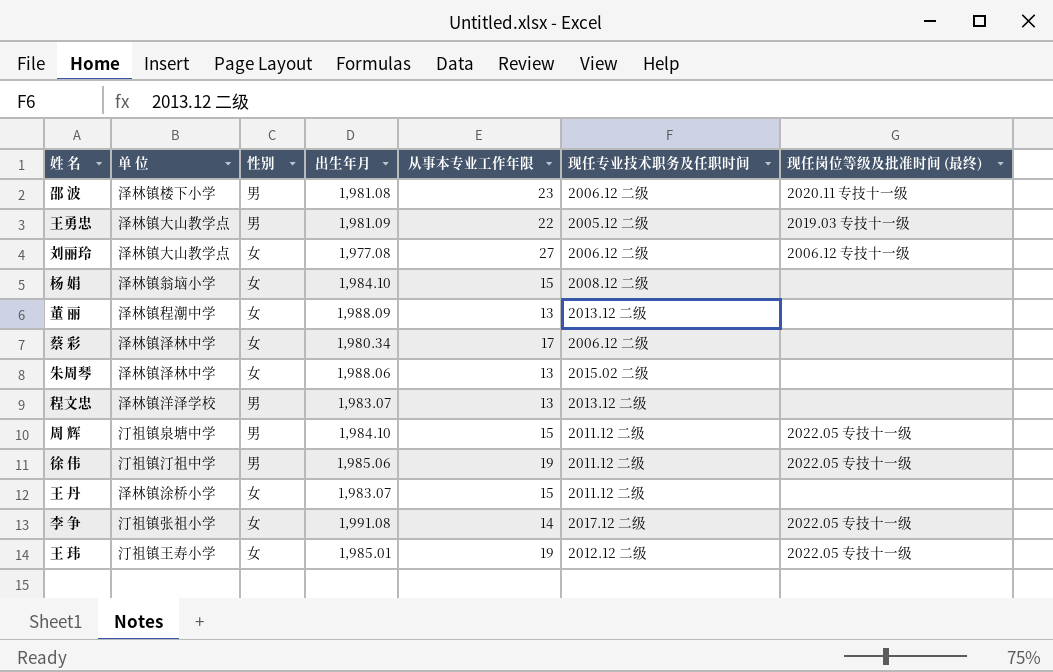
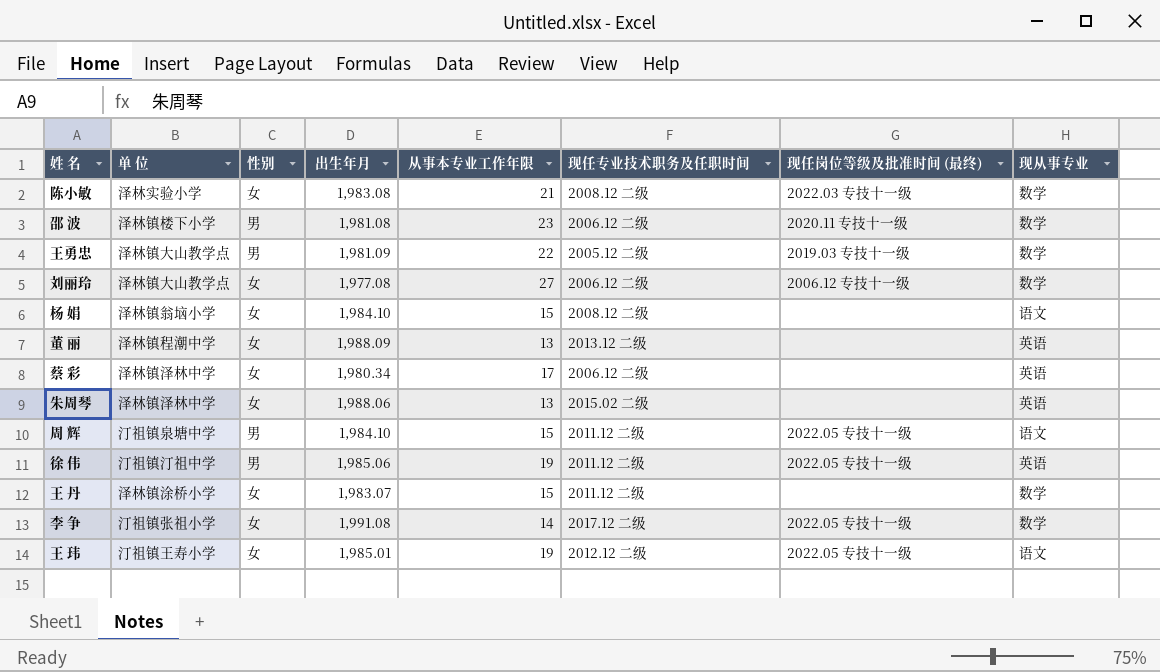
column 现从事专业 | position: none -> 8
row 程文忠: 泽林镇洋泽学校 | 男 | 1,983.07 | 13 | 2013.12 二级 | none -> none
row 陈小敏: none -> 泽林实验小学 | 女 | 1,983.08 | 21 | 2008.12 二级 | 2022.03 专技十一级 | 数学

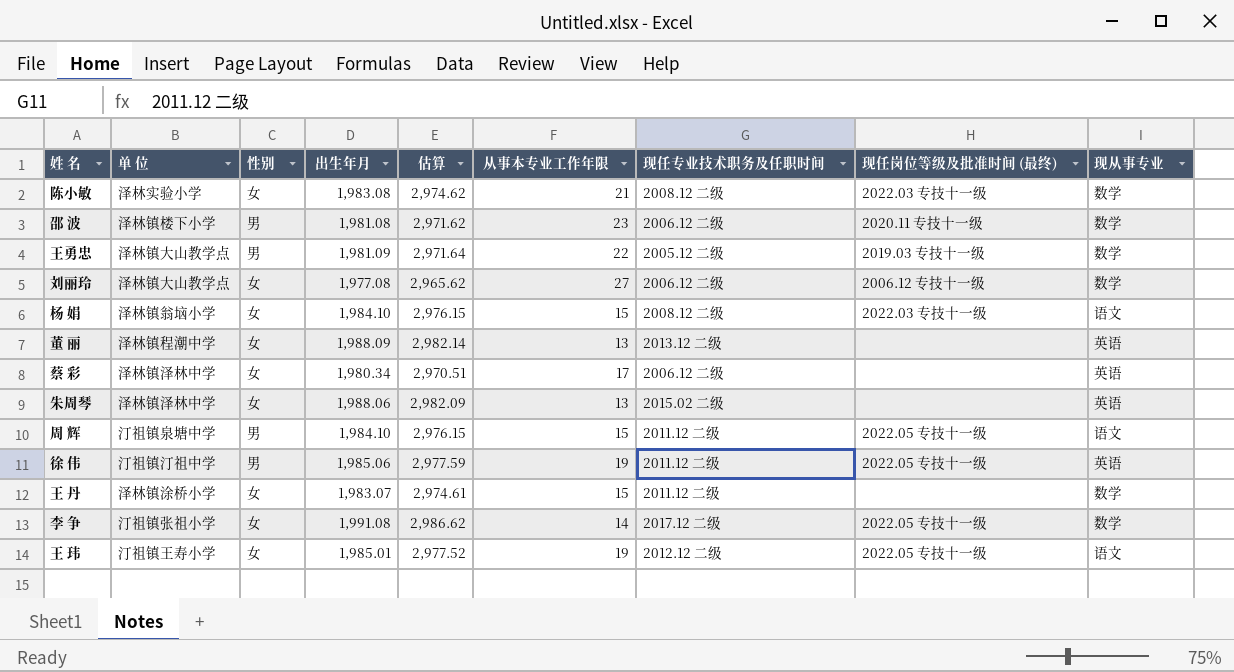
column 估算 | formula: none -> [出生年月] * 1.5
杨 娟 | 现任岗位等级及批准时间 (最终): none -> 2022.03 专技十一级

